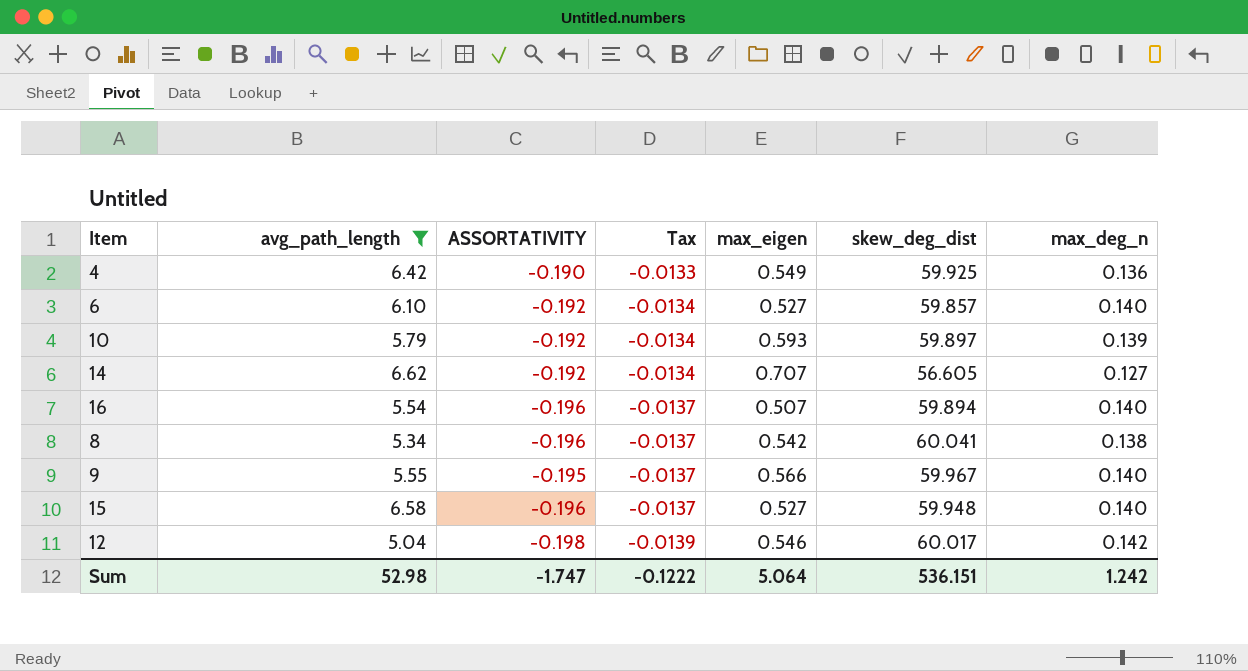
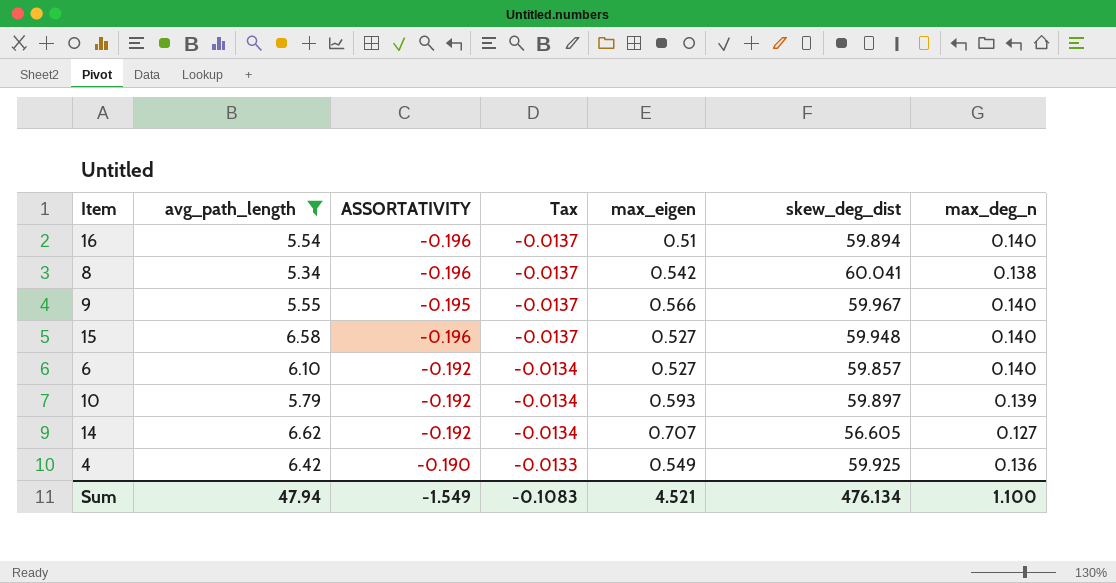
row order: Tax descending -> Tax ascending
row 12: 5.04 | -0.198 | -0.0139 | 0.546 | 60.017 | 0.142 -> none
16 | max_eigen: 0.507 -> 0.51
Sum | avg_path_length: 52.98 -> 47.94
Sum | ASSORTATIVITY: -1.747 -> -1.549
Sum | Tax: -0.1222 -> -0.1083
Sum | max_eigen: 5.064 -> 4.521
Sum | skew_deg_dist: 536.151 -> 476.134
Sum | max_deg_n: 1.242 -> 1.100

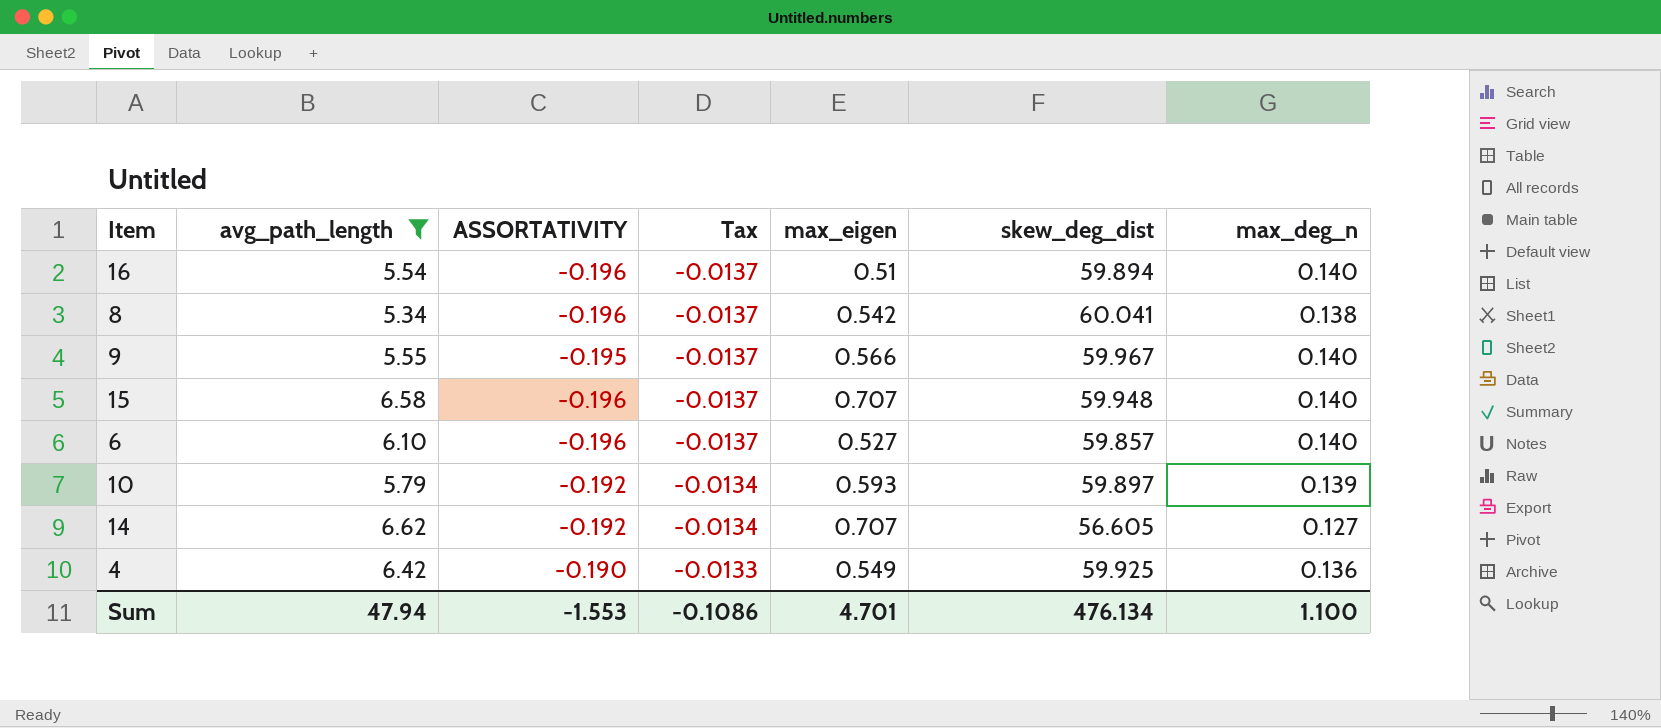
15 | max_eigen: 0.527 -> 0.707
6 | ASSORTATIVITY: -0.192 -> -0.196
6 | Tax: -0.0134 -> -0.0137
Sum | ASSORTATIVITY: -1.549 -> -1.553
Sum | Tax: -0.1083 -> -0.1086
Sum | max_eigen: 4.521 -> 4.701

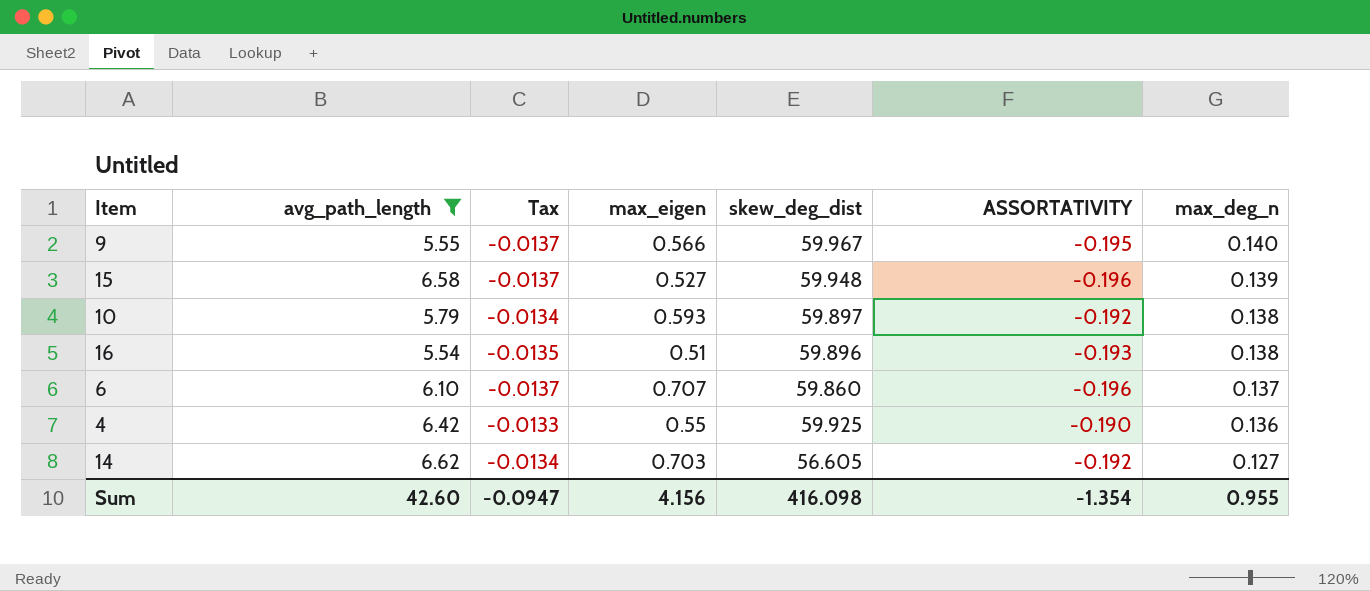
row order: Tax ascending -> max_deg_n descending
column ASSORTATIVITY | position: 3 -> 6
row 8: 5.34 | -0.196 | -0.0137 | 0.542 | 60.041 | 0.138 -> none
15 | max_eigen: 0.707 -> 0.527
15 | max_deg_n: 0.140 -> 0.139
10 | max_deg_n: 0.139 -> 0.138
16 | Tax: -0.0137 -> -0.0135
16 | skew_deg_dist: 59.894 -> 59.896
16 | ASSORTATIVITY: -0.196 -> -0.193
16 | max_deg_n: 0.140 -> 0.138
6 | max_eigen: 0.527 -> 0.707
6 | skew_deg_dist: 59.857 -> 59.860
6 | max_deg_n: 0.140 -> 0.137
4 | max_eigen: 0.549 -> 0.55
14 | max_eigen: 0.707 -> 0.703
Sum | avg_path_length: 47.94 -> 42.60
Sum | Tax: -0.1086 -> -0.0947
Sum | max_eigen: 4.701 -> 4.156
Sum | skew_deg_dist: 476.134 -> 416.098
Sum | ASSORTATIVITY: -1.553 -> -1.354
Sum | max_deg_n: 1.100 -> 0.955

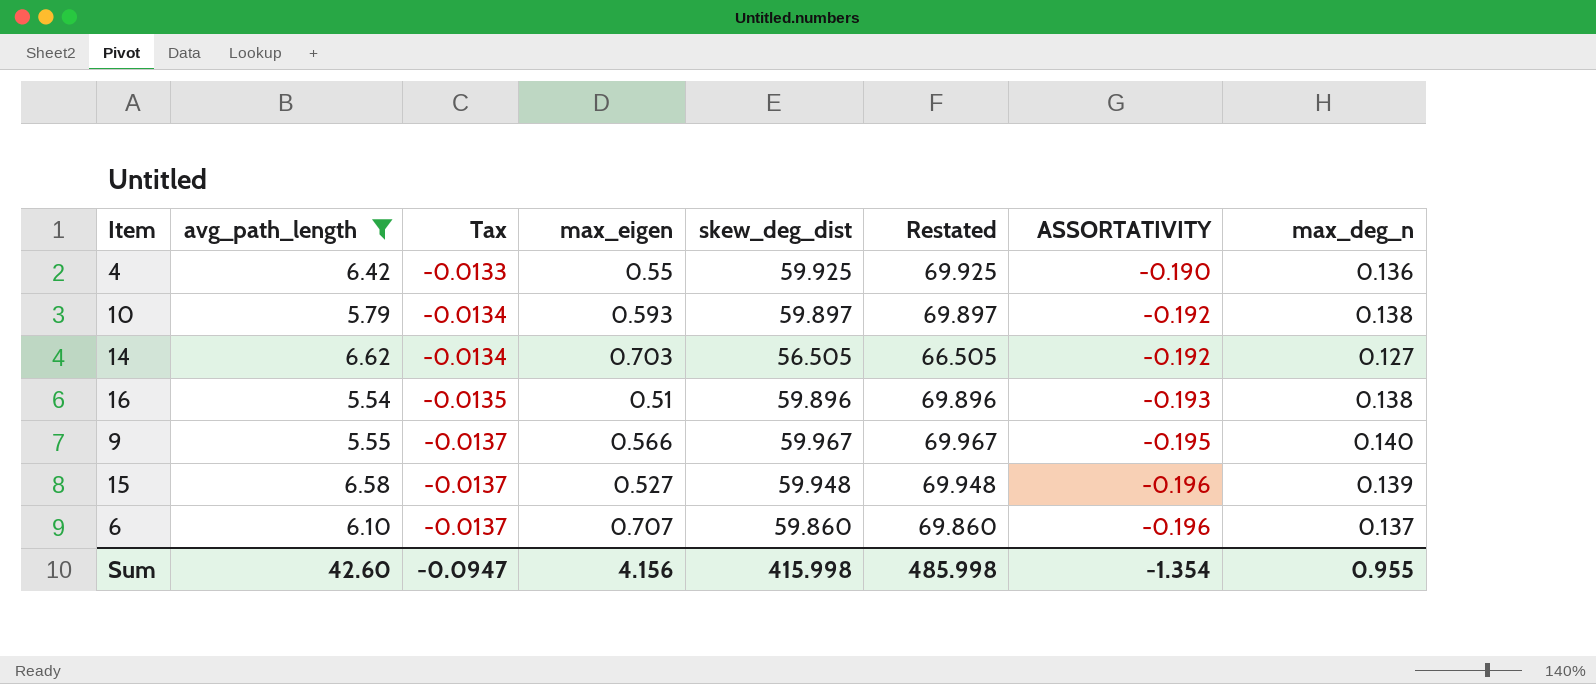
row order: max_deg_n descending -> Tax descending
column Restated | formula: none -> [skew_deg_dist] + 10
14 | skew_deg_dist: 56.605 -> 56.505
Sum | skew_deg_dist: 416.098 -> 415.998

